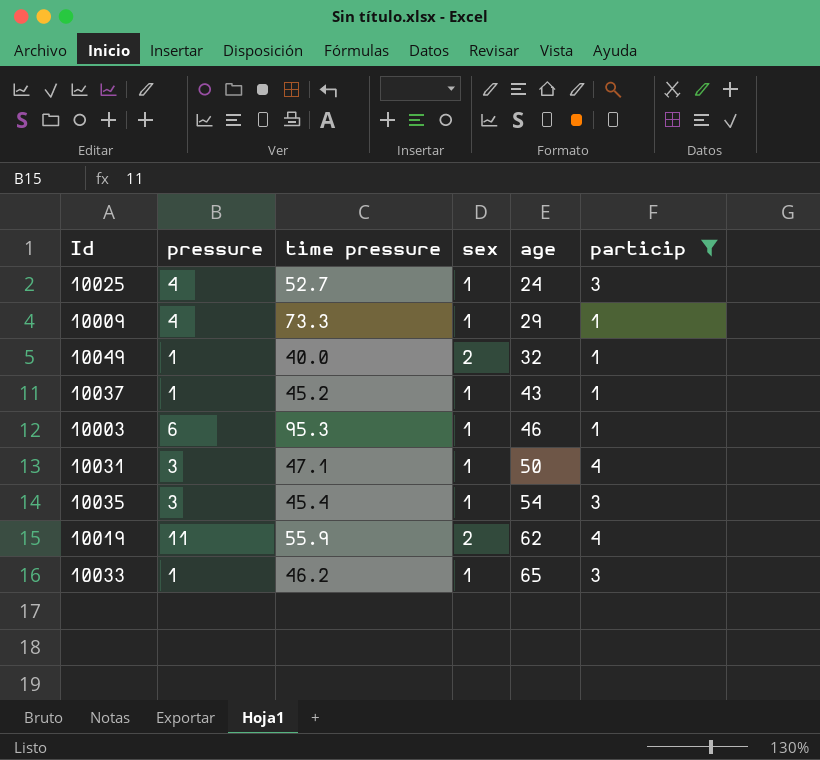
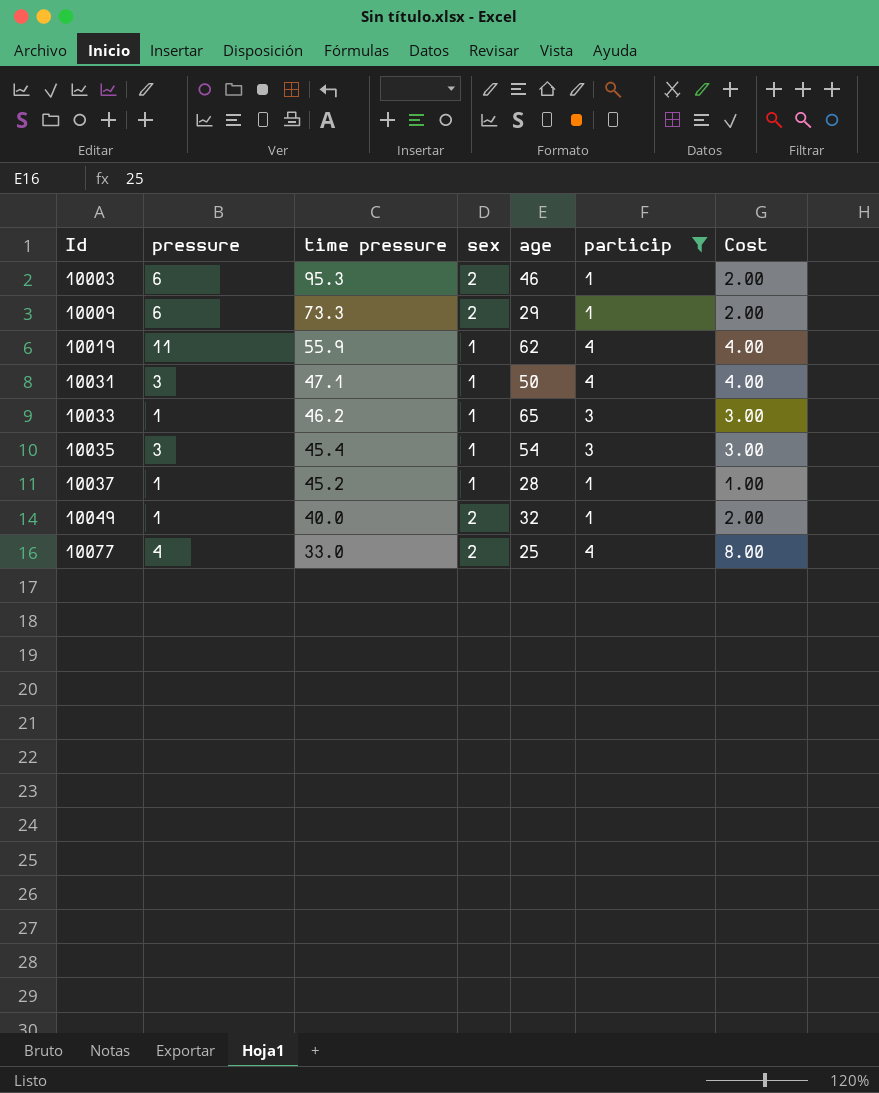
row order: age ascending -> Id ascending
column Cost | formula: none -> [sex] * [particip]
row 10025: 4 | 52.7 | 1 | 24 | 3 -> none
10003 | sex: 1 -> 2
10009 | pressure: 4 -> 6
10009 | sex: 1 -> 2
10019 | sex: 2 -> 1
10037 | age: 43 -> 28
row 10077: none -> 4 | 33.0 | 2 | 25 | 4 | 8.00

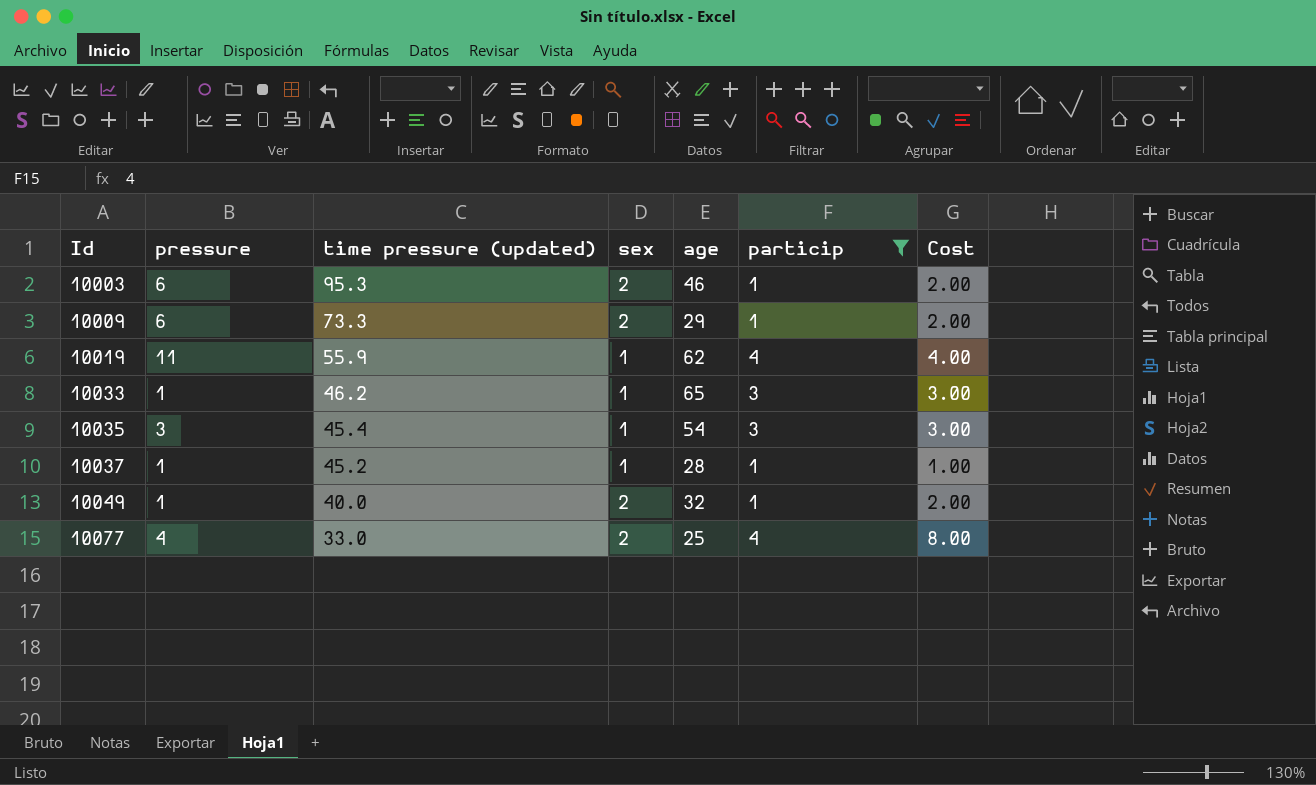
column name: time pressure -> time pressure (updated)
row 10031: 3 | 47.1 | 1 | 50 | 4 | 4.00 -> none

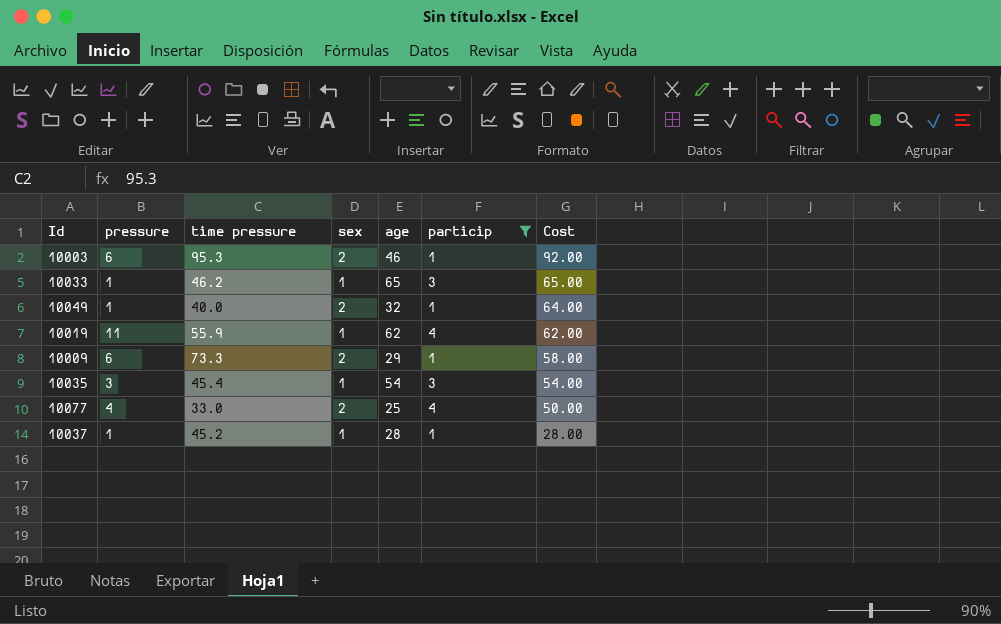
row order: Id ascending -> Cost descending
column name: time pressure (updated) -> time pressure
column Cost | formula: [sex] * [particip] -> [sex] * [age]

